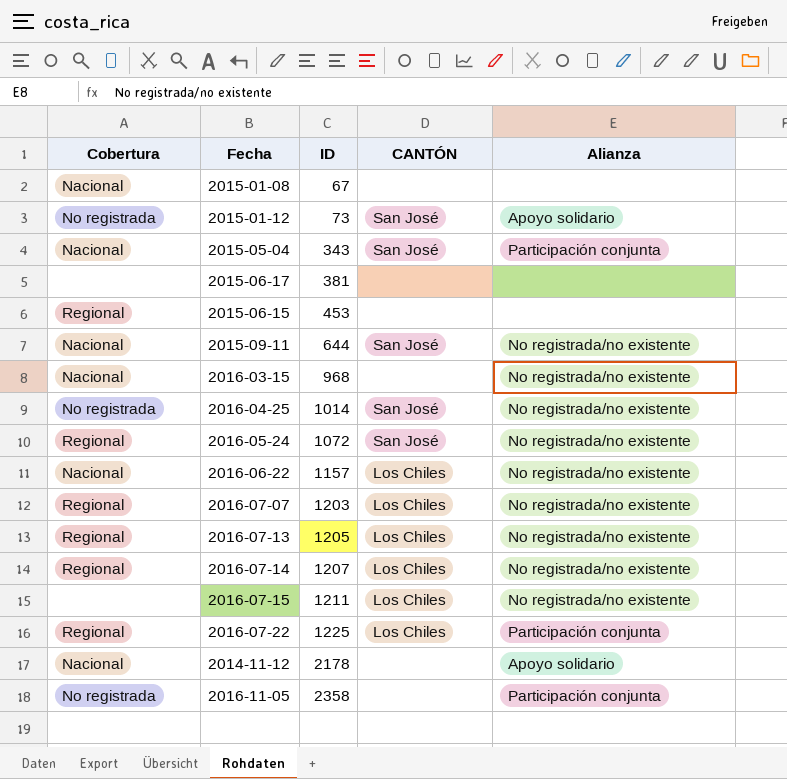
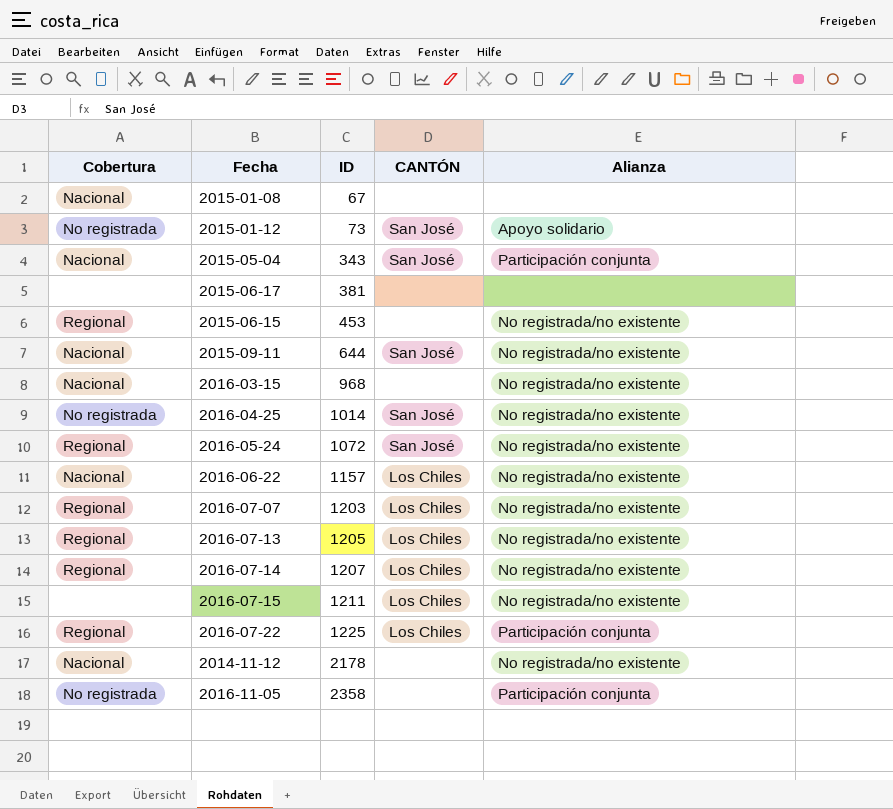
2015-06-15 | Alianza: none -> No registrada/no existente
2014-11-12 | Alianza: Apoyo solidario -> No registrada/no existente

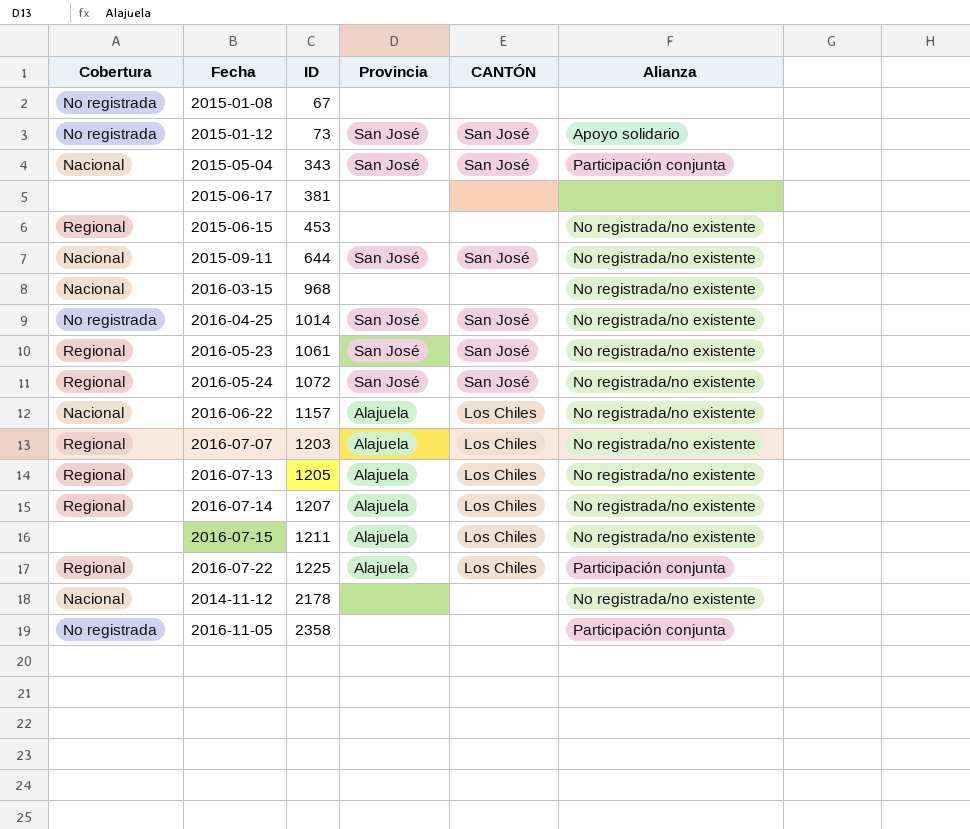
column Provincia | position: none -> 4
2015-01-08 | Cobertura: Nacional -> No registrada
row 2016-05-23: none -> Regional | 1061 | San José | San José | No registrada/no existente

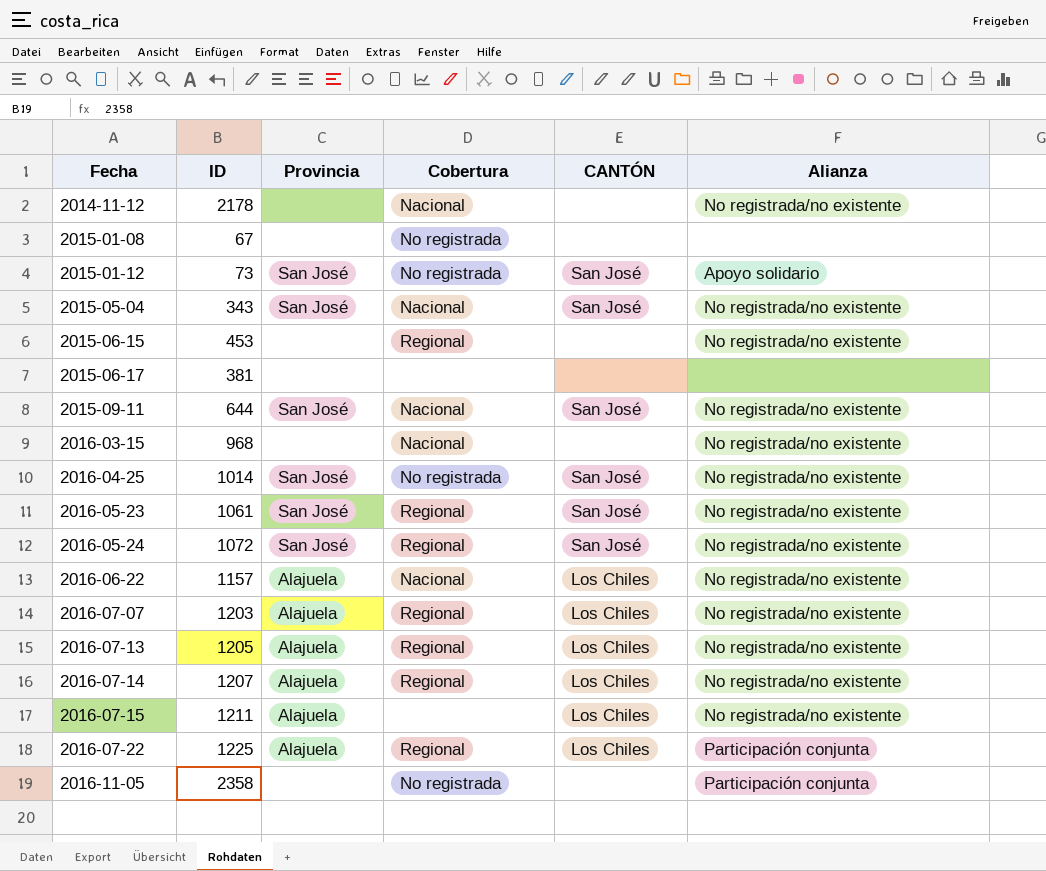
row order: ID ascending -> Fecha ascending
column Cobertura | position: 1 -> 4
2015-05-04 | Alianza: Participación conjunta -> No registrada/no existente

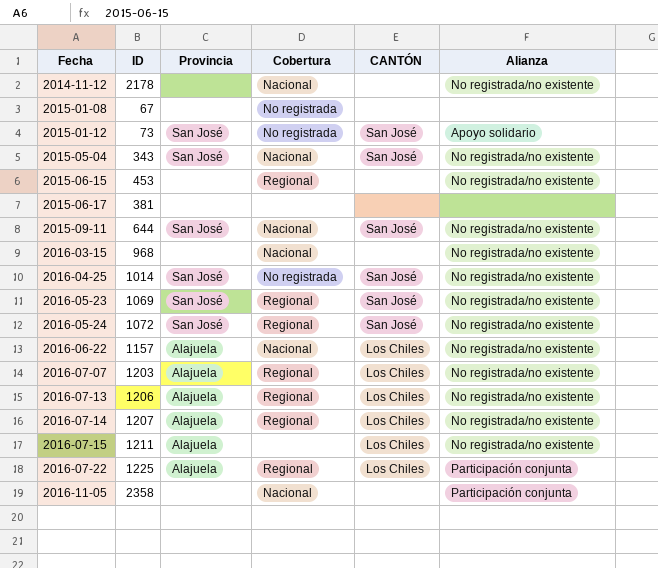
2016-05-23 | ID: 1061 -> 1069
2016-07-13 | ID: 1205 -> 1206
2016-11-05 | Cobertura: No registrada -> Nacional

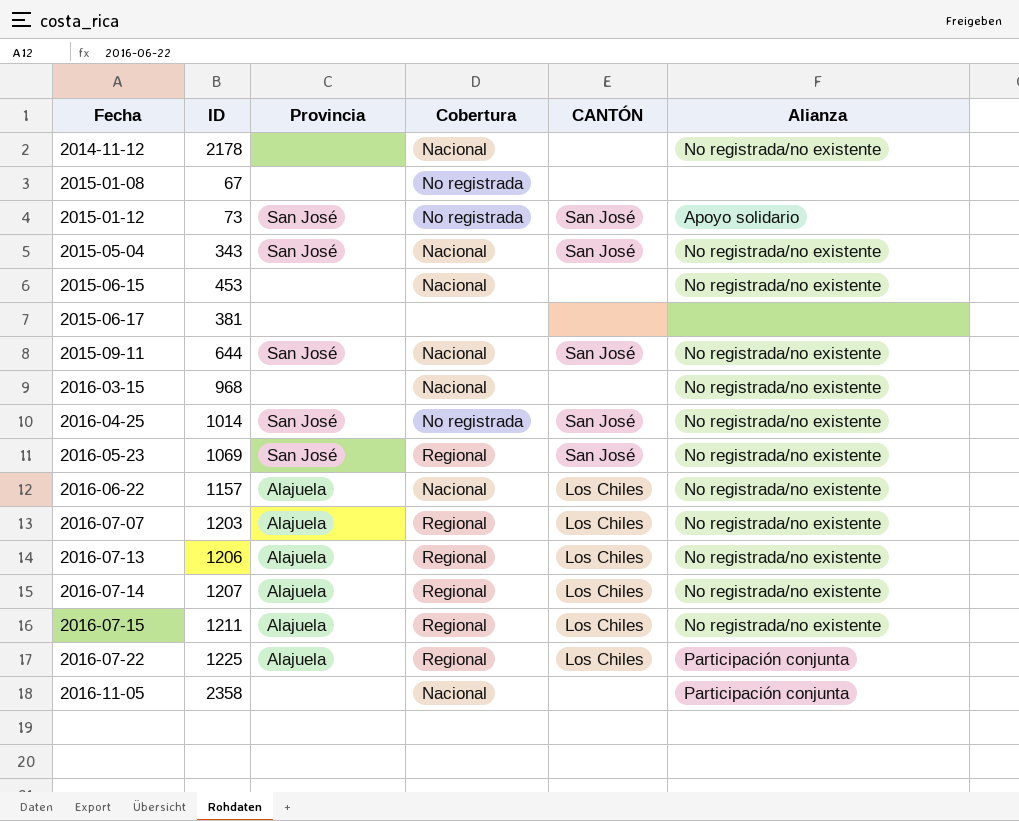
row 2016-05-24: 1072 | San José | Regional | San José | No registrada/no existente -> none
2015-06-15 | Cobertura: Regional -> Nacional
2016-07-15 | Cobertura: none -> Regional

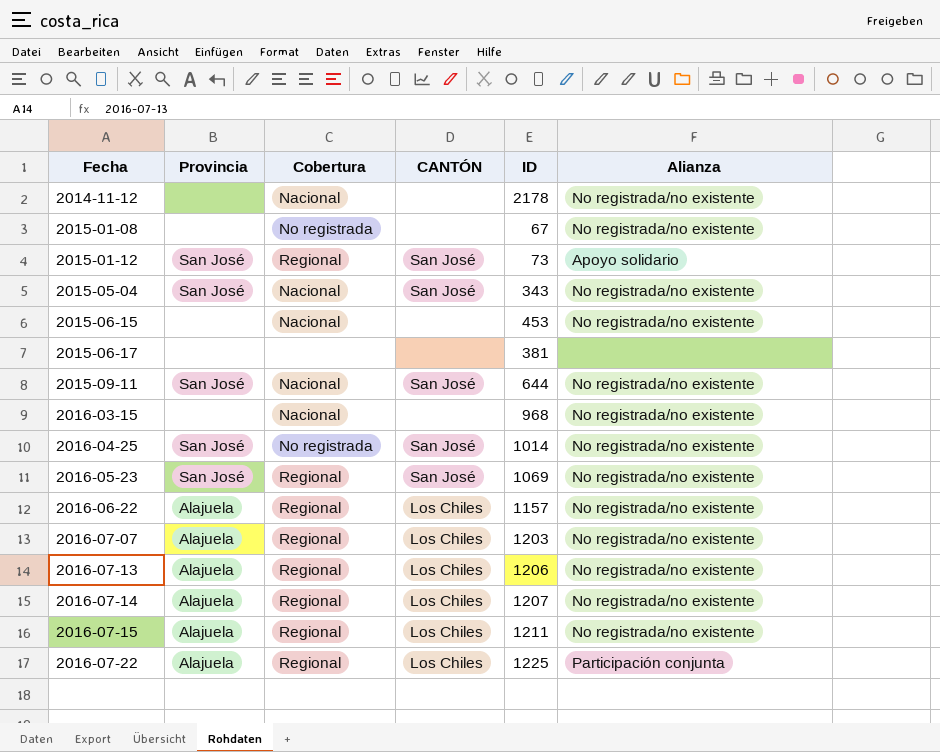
column ID | position: 2 -> 5
row 2016-11-05: 2358 | none | Nacional | none | Participación conjunta -> none
2015-01-08 | Alianza: none -> No registrada/no existente
2015-01-12 | Cobertura: No registrada -> Regional
2016-06-22 | Cobertura: Nacional -> Regional

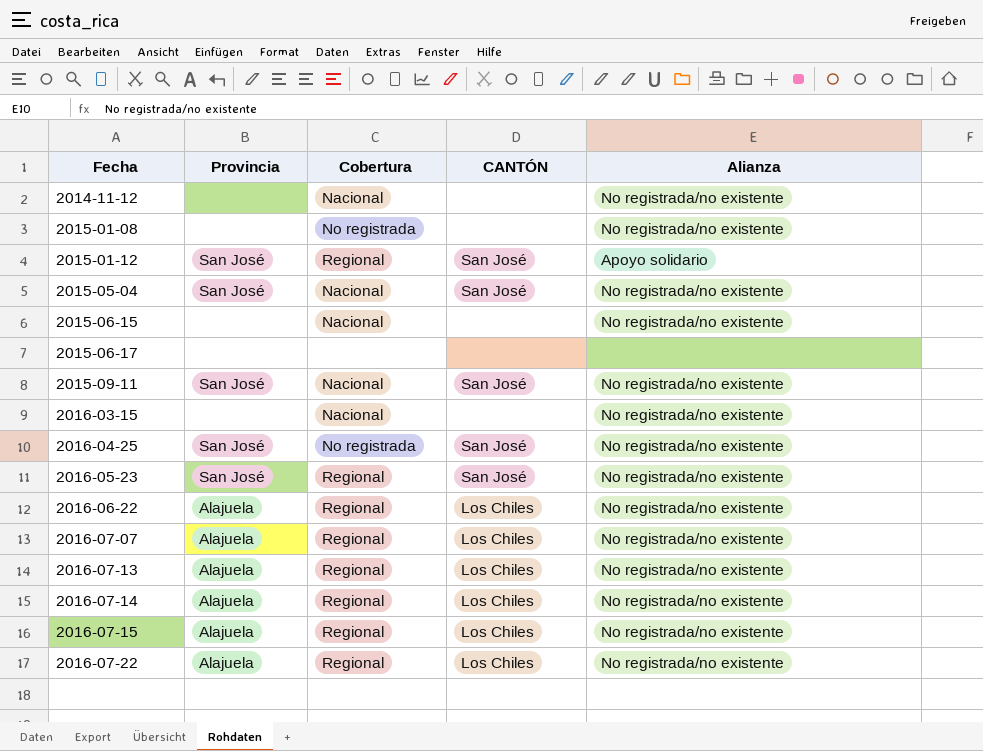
column ID | position: 5 -> none
2016-07-22 | Alianza: Participación conjunta -> No registrada/no existente

